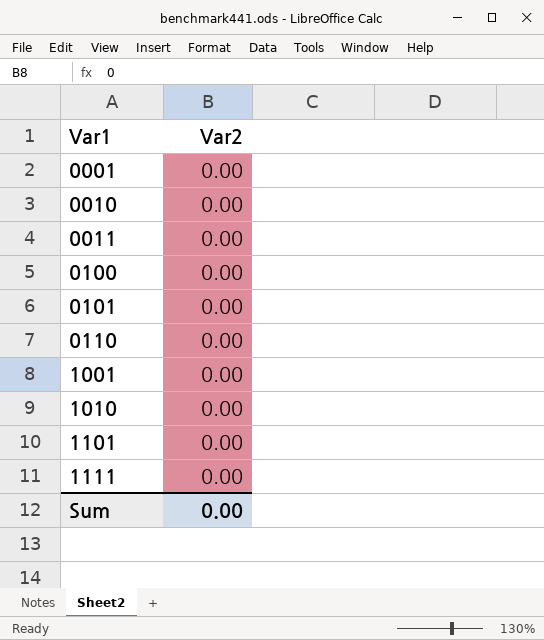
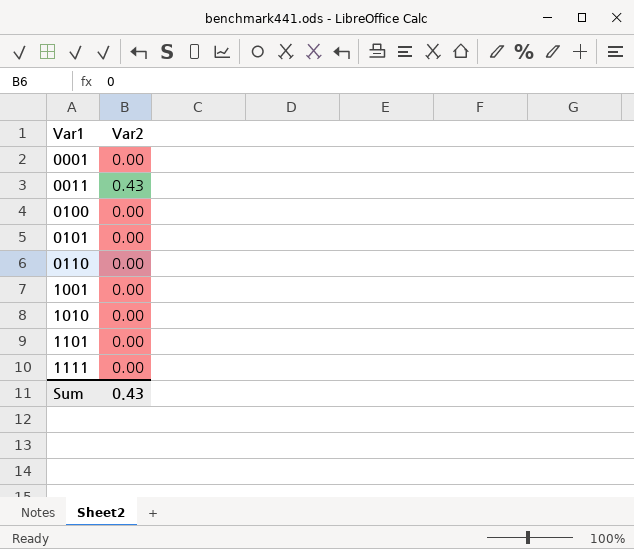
row 0010: 0.00 -> none
0011 | Var2: 0.00 -> 0.43
Sum | Var2: 0.00 -> 0.43

